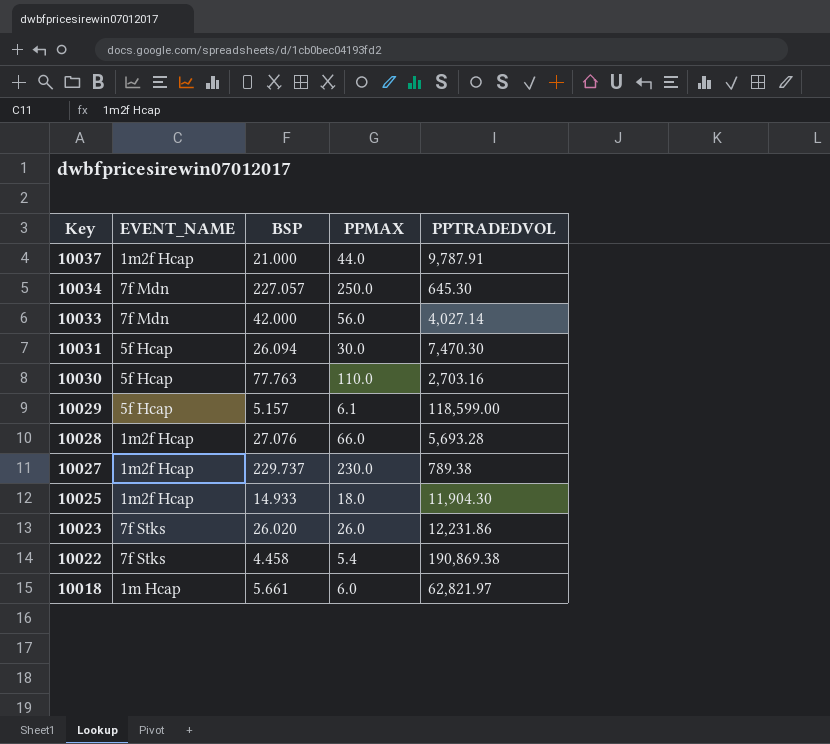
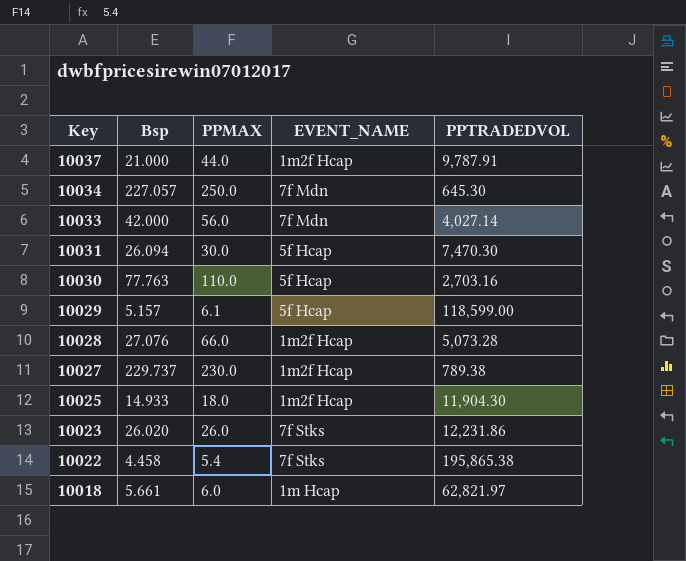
column name: BSP -> Bsp
column EVENT_NAME | position: 2 -> 4
10028 | PPTRADEDVOL: 5,693.28 -> 5,073.28
10022 | PPTRADEDVOL: 190,869.38 -> 195,865.38

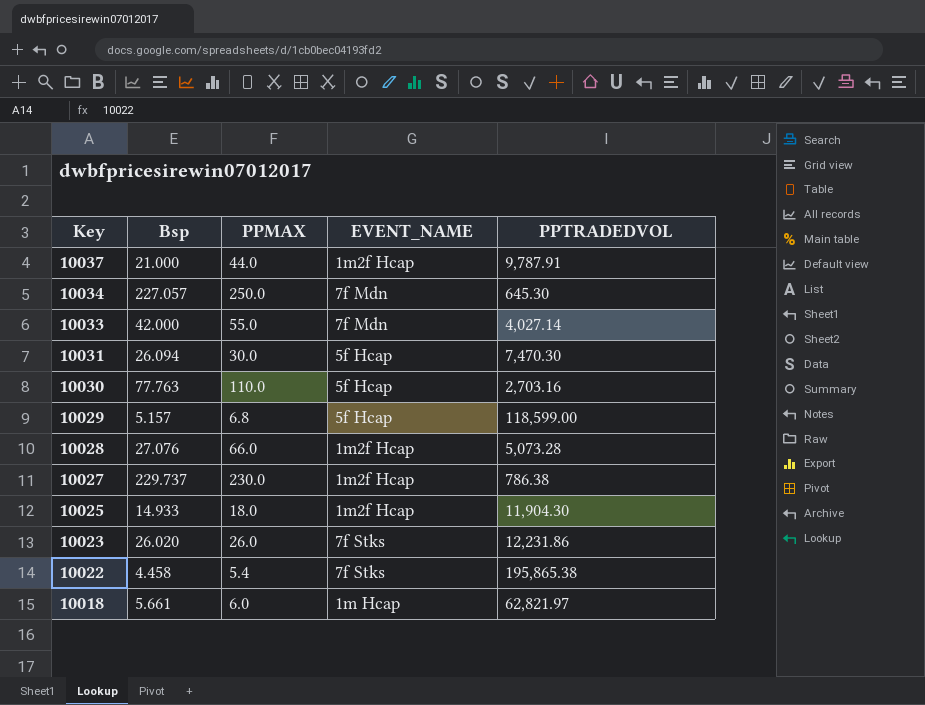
10033 | PPMAX: 56.0 -> 55.0
10029 | PPMAX: 6.1 -> 6.8
10027 | PPTRADEDVOL: 789.38 -> 786.38

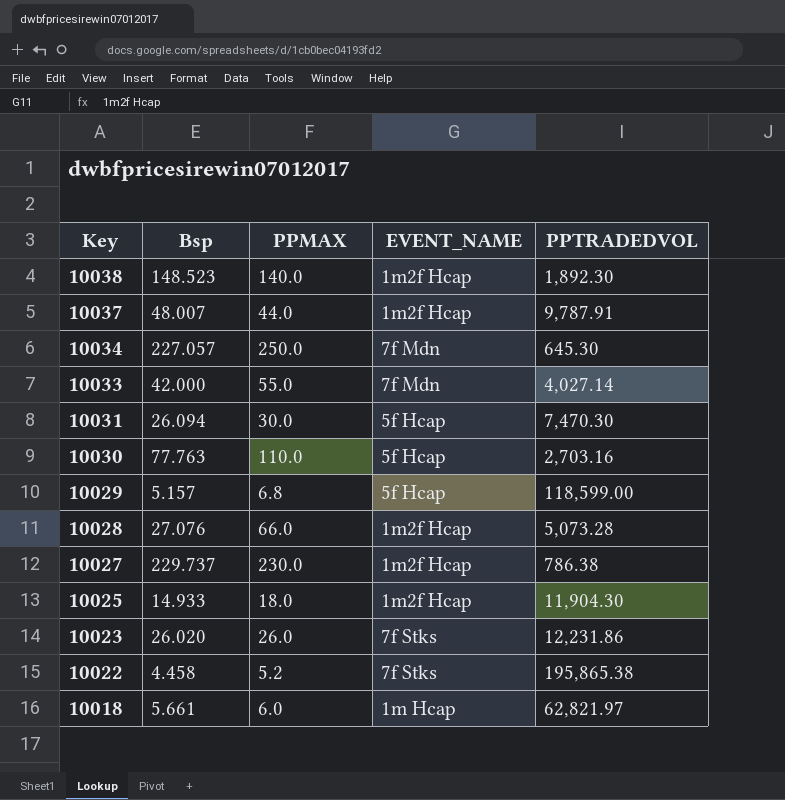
row 10038: none -> 148.523 | 140.0 | 1m2f Hcap | 1,892.30
10037 | Bsp: 21.000 -> 48.007
10022 | PPMAX: 5.4 -> 5.2

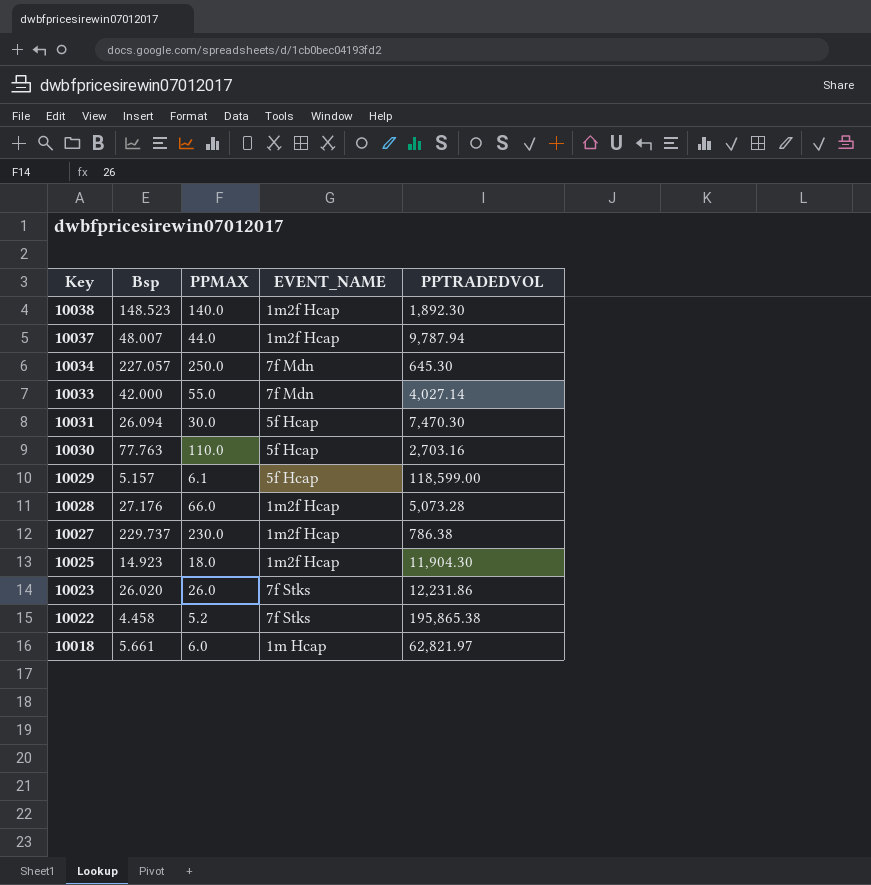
10037 | PPTRADEDVOL: 9,787.91 -> 9,787.94
10029 | PPMAX: 6.8 -> 6.1
10028 | Bsp: 27.076 -> 27.176
10025 | Bsp: 14.933 -> 14.923

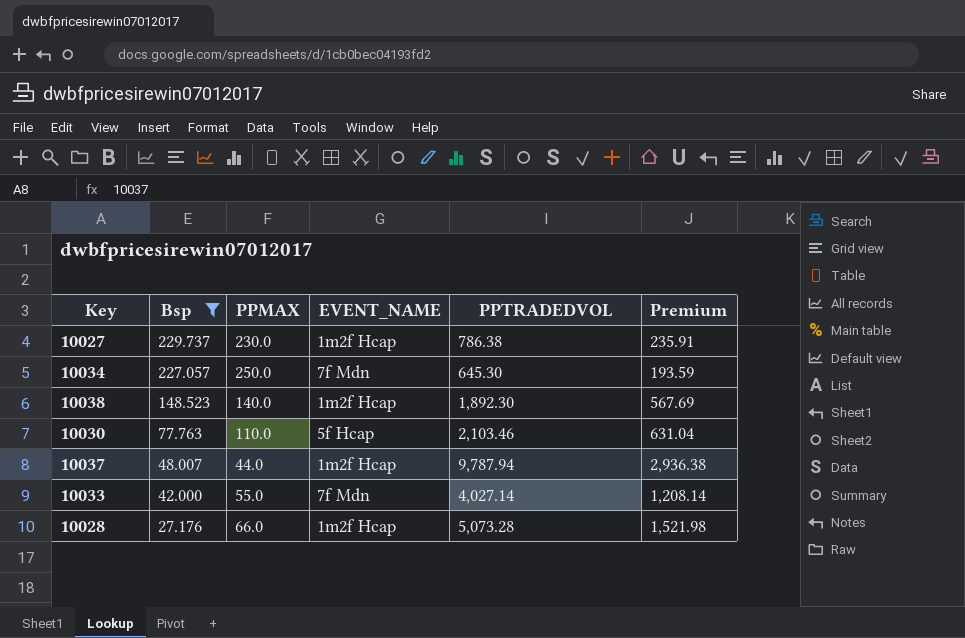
filter: none -> Bsp >= 27.176
row order: Key descending -> Bsp descending
column Premium | formula: none -> [PPTRADEDVOL] * 0.3
10030 | PPTRADEDVOL: 2,703.16 -> 2,103.46

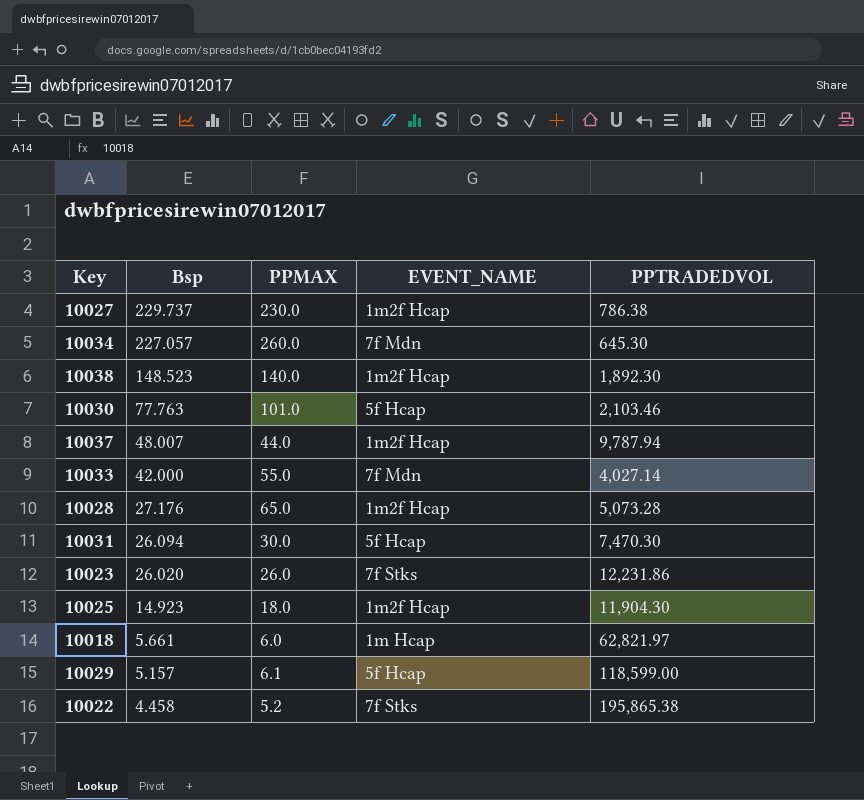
filter: Bsp >= 27.176 -> none
column Premium | formula: [PPTRADEDVOL] * 0.3 -> none
10034 | PPMAX: 250.0 -> 260.0
10030 | PPMAX: 110.0 -> 101.0
10028 | PPMAX: 66.0 -> 65.0

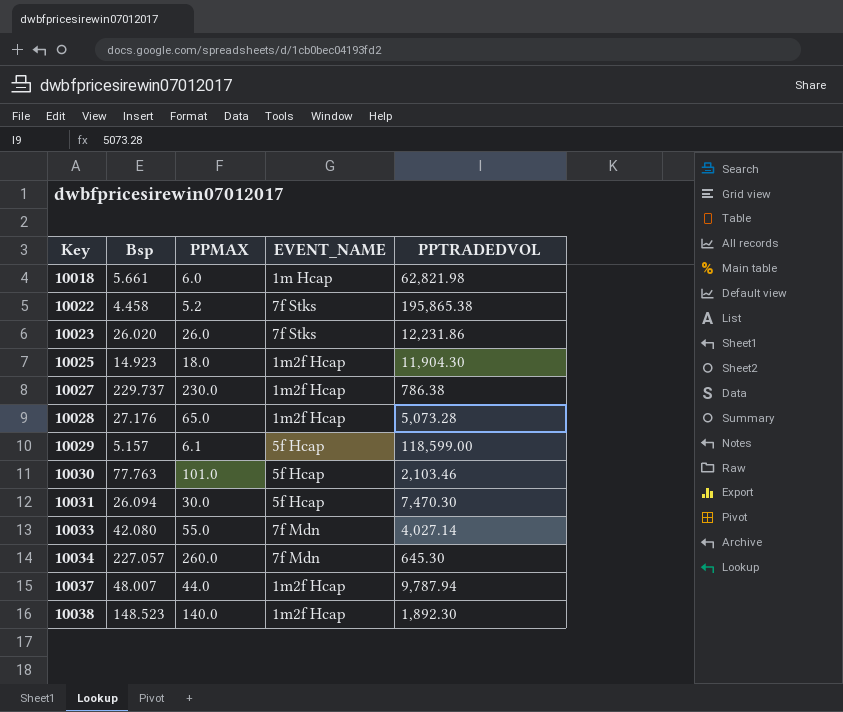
row order: Bsp descending -> Key ascending
10018 | PPTRADEDVOL: 62,821.97 -> 62,821.98
10033 | Bsp: 42.000 -> 42.080

